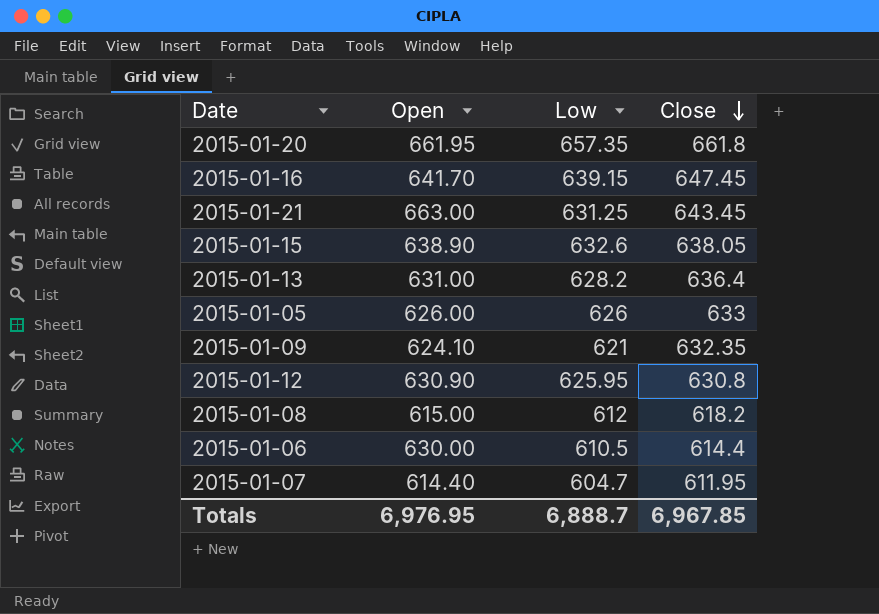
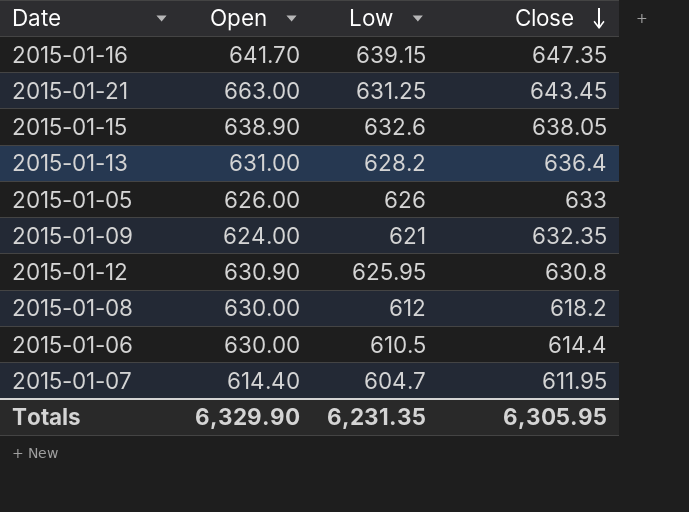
row 2015-01-20: 661.95 | 657.35 | 661.8 -> none
2015-01-16 | Close: 647.45 -> 647.35
2015-01-09 | Open: 624.10 -> 624.00
2015-01-08 | Open: 615.00 -> 630.00
Totals | Open: 6,976.95 -> 6,329.90
Totals | Low: 6,888.7 -> 6,231.35
Totals | Close: 6,967.85 -> 6,305.95

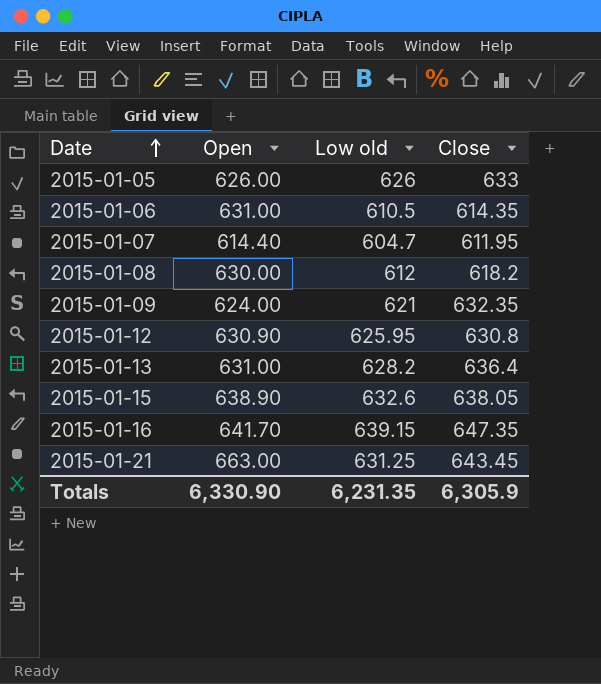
row order: Close descending -> Date ascending
column name: Low -> Low old
2015-01-06 | Open: 630.00 -> 631.00
2015-01-06 | Close: 614.4 -> 614.35
Totals | Open: 6,329.90 -> 6,330.90
Totals | Close: 6,305.95 -> 6,305.9

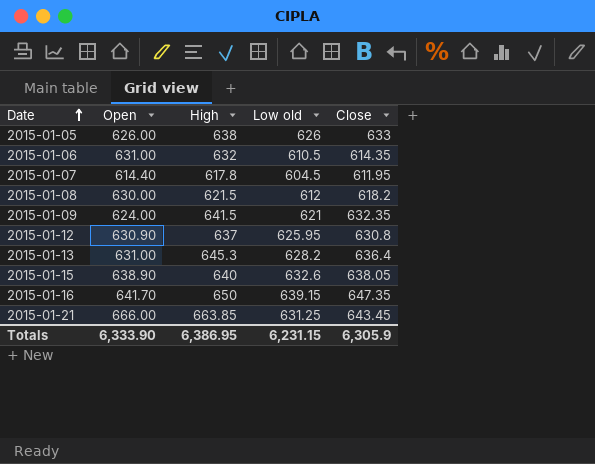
column High | position: none -> 3
2015-01-07 | Low old: 604.7 -> 604.5
2015-01-21 | Open: 663.00 -> 666.00
Totals | Open: 6,330.90 -> 6,333.90
Totals | Low old: 6,231.35 -> 6,231.15

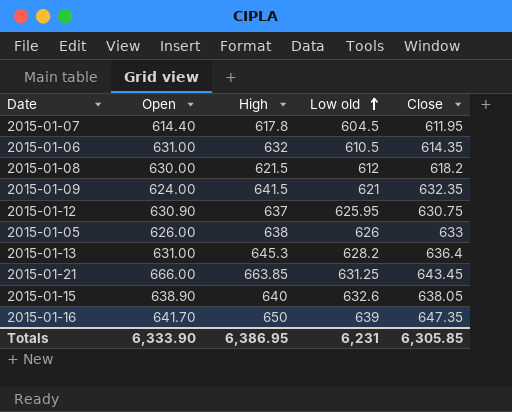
row order: Date ascending -> Low old ascending
2015-01-12 | Close: 630.8 -> 630.75
2015-01-16 | Low old: 639.15 -> 639
Totals | Low old: 6,231.15 -> 6,231
Totals | Close: 6,305.9 -> 6,305.85

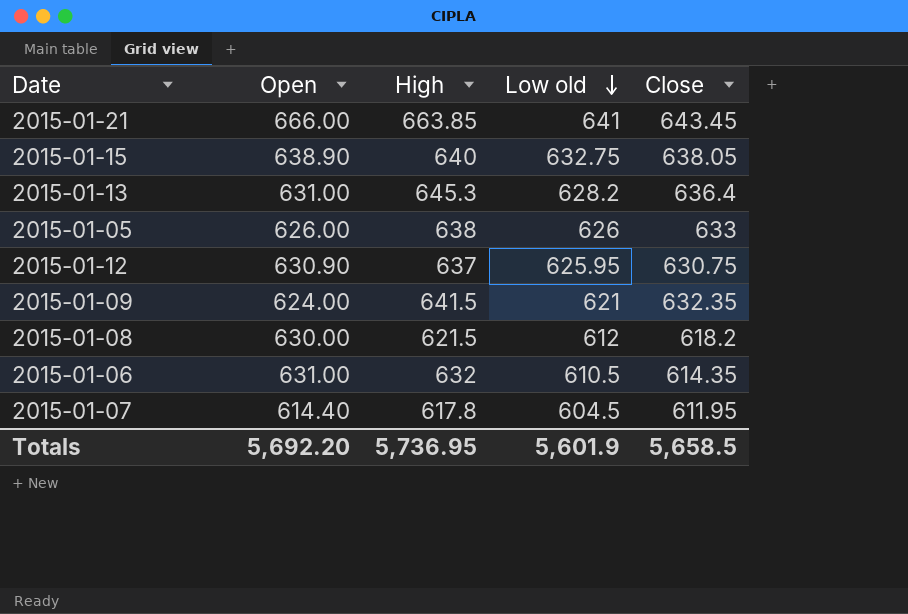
row order: Low old ascending -> Low old descending
row 2015-01-16: 641.70 | 650 | 639 | 647.35 -> none
2015-01-21 | Low old: 631.25 -> 641
2015-01-15 | Low old: 632.6 -> 632.75
Totals | Open: 6,333.90 -> 5,692.20
Totals | High: 6,386.95 -> 5,736.95
Totals | Low old: 6,231 -> 5,601.9
Totals | Close: 6,305.85 -> 5,658.5

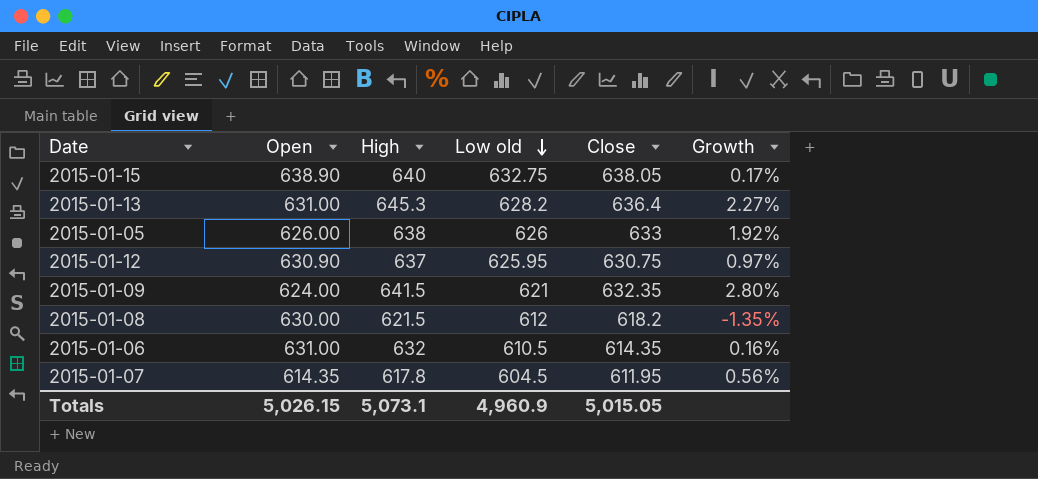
column Growth | formula: none -> ([High] - [Open]) / [Open]
row 2015-01-21: 666.00 | 663.85 | 641 | 643.45 -> none
2015-01-07 | Open: 614.40 -> 614.35
Totals | Open: 5,692.20 -> 5,026.15
Totals | High: 5,736.95 -> 5,073.1
Totals | Low old: 5,601.9 -> 4,960.9
Totals | Close: 5,658.5 -> 5,015.05

